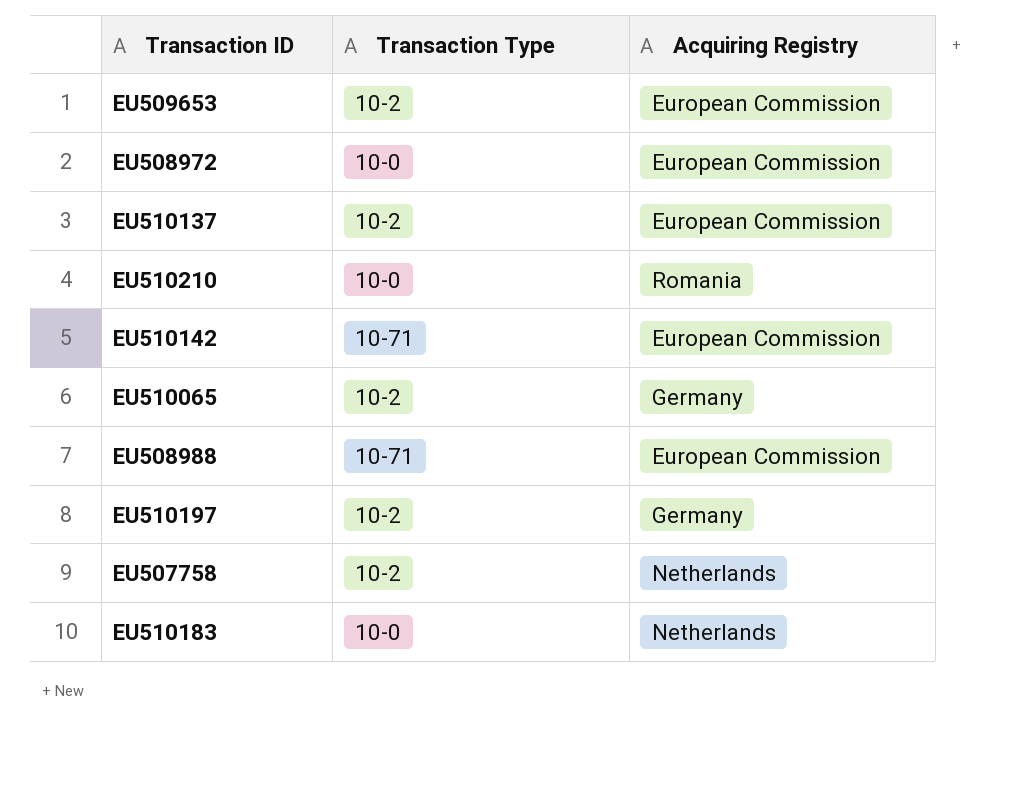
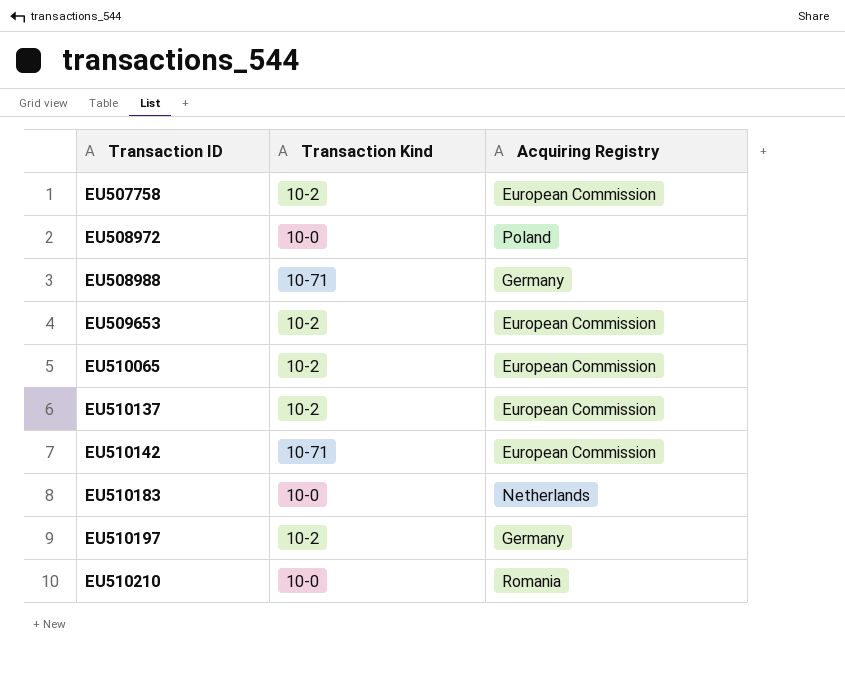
row order: none -> Transaction ID ascending
column name: Transaction Type -> Transaction Kind
EU507758 | Acquiring Registry: Netherlands -> European Commission
EU508972 | Acquiring Registry: European Commission -> Poland
EU508988 | Acquiring Registry: European Commission -> Germany
EU510065 | Acquiring Registry: Germany -> European Commission

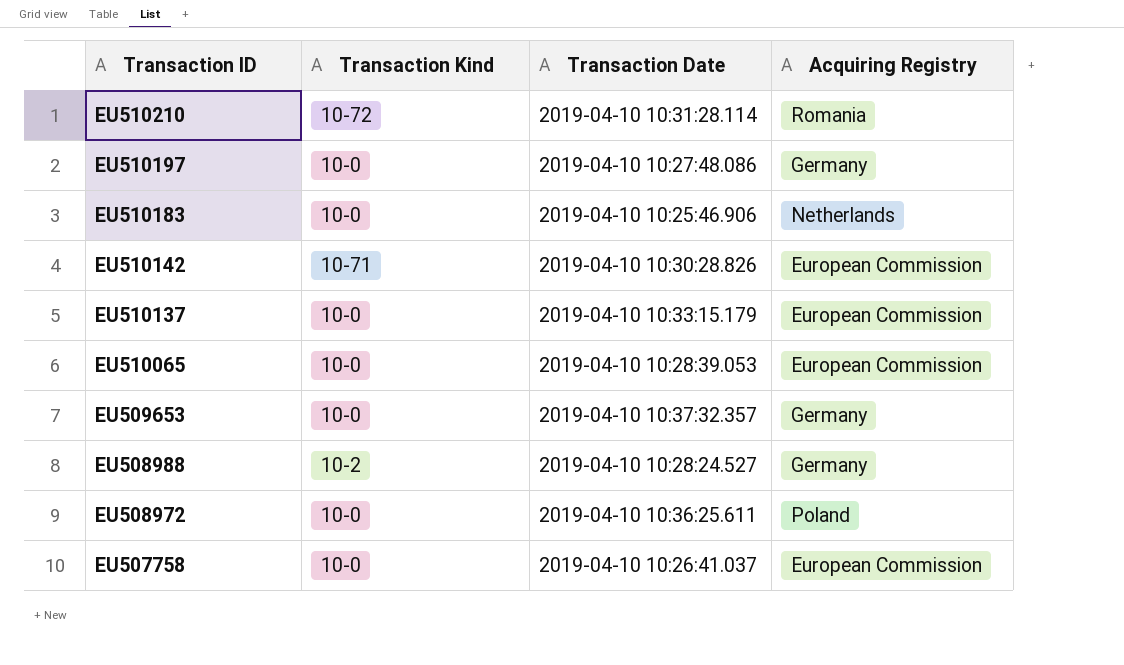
row order: Transaction ID ascending -> Transaction ID descending
column Transaction Date | position: none -> 3
EU510210 | Transaction Kind: 10-0 -> 10-72
EU510197 | Transaction Kind: 10-2 -> 10-0
EU510137 | Transaction Kind: 10-2 -> 10-0
EU510065 | Transaction Kind: 10-2 -> 10-0
EU509653 | Transaction Kind: 10-2 -> 10-0
EU509653 | Acquiring Registry: European Commission -> Germany
EU508988 | Transaction Kind: 10-71 -> 10-2
EU507758 | Transaction Kind: 10-2 -> 10-0

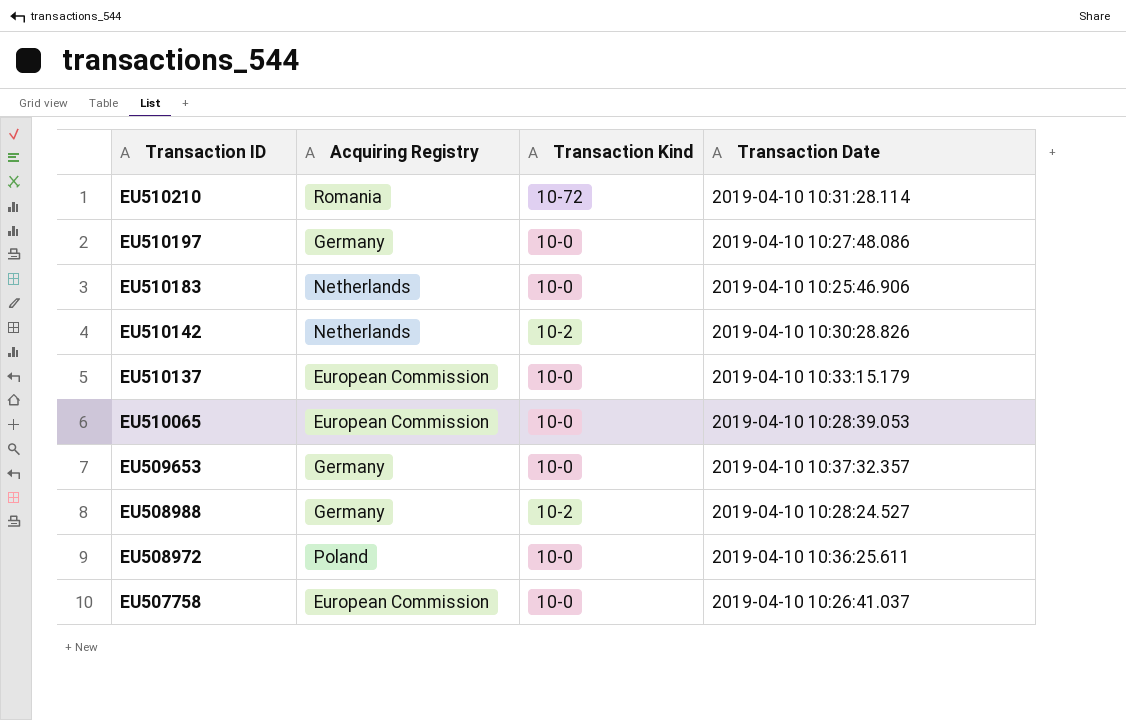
column Acquiring Registry | position: 4 -> 2
EU510142 | Acquiring Registry: European Commission -> Netherlands
EU510142 | Transaction Kind: 10-71 -> 10-2

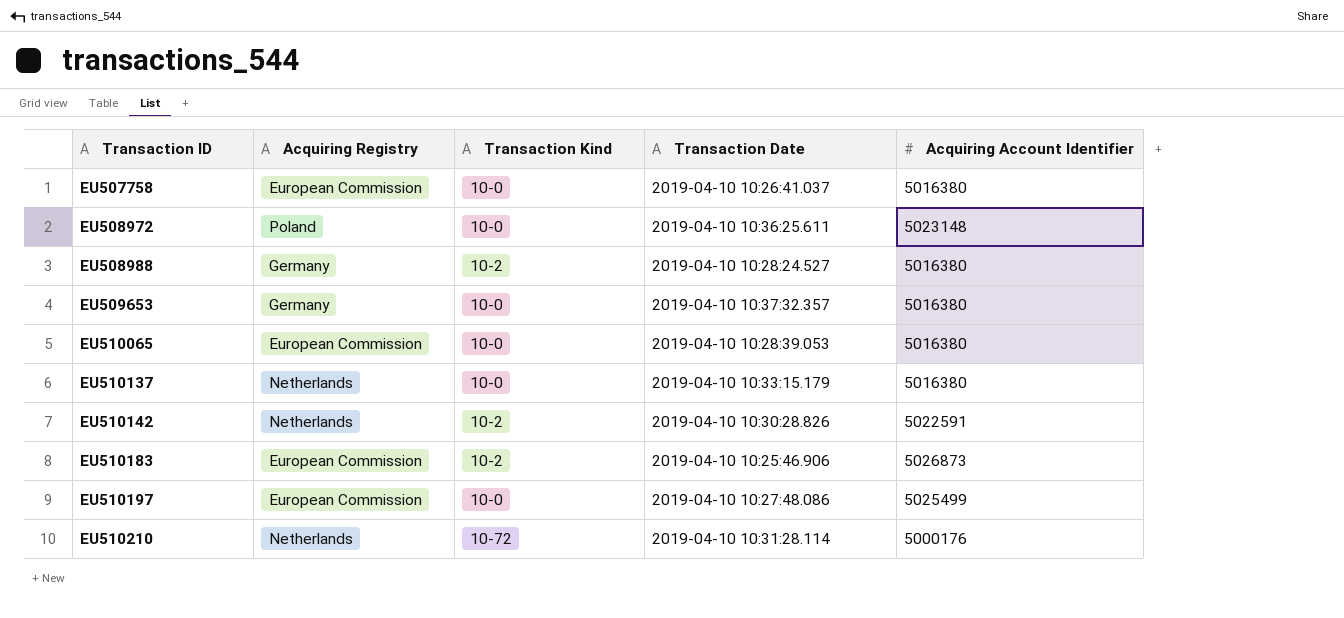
row order: Transaction ID descending -> Transaction ID ascending
column Acquiring Account Identifier | position: none -> 5
EU510137 | Acquiring Registry: European Commission -> Netherlands
EU510183 | Acquiring Registry: Netherlands -> European Commission
EU510183 | Transaction Kind: 10-0 -> 10-2
EU510197 | Acquiring Registry: Germany -> European Commission
EU510210 | Acquiring Registry: Romania -> Netherlands

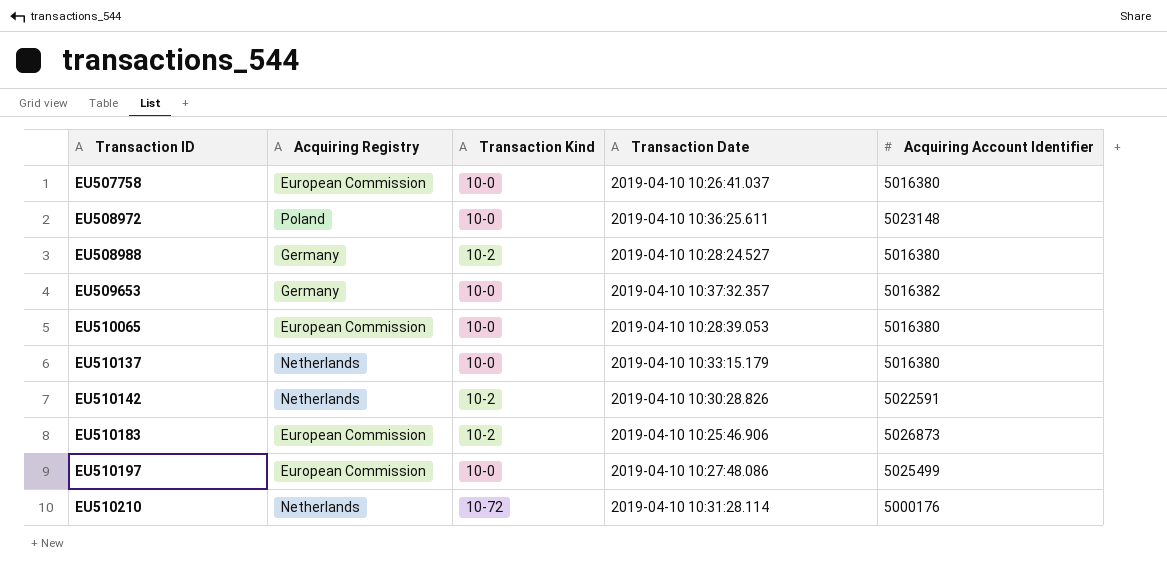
EU509653 | Acquiring Account Identifier: 5016380 -> 5016382

